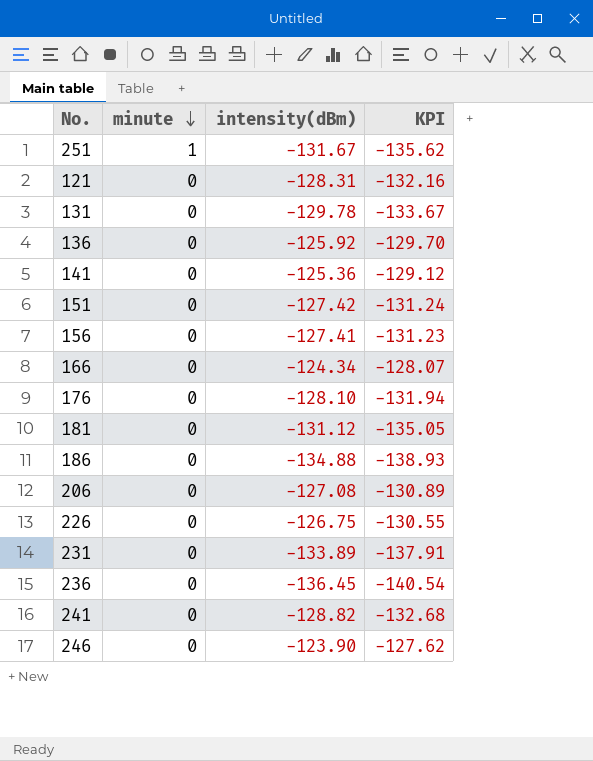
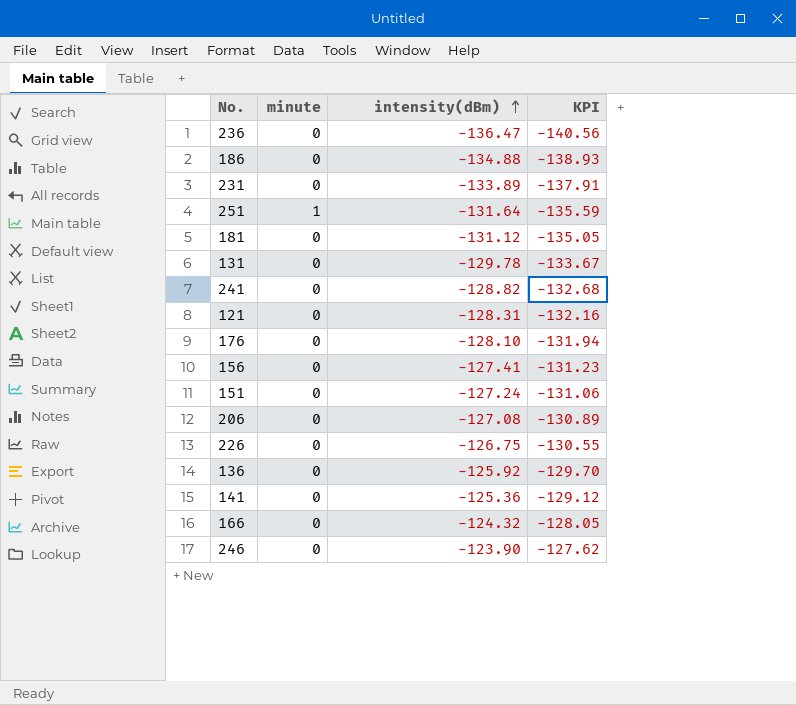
row order: minute descending -> intensity(dBm) ascending
236 | intensity(dBm): -136.45 -> -136.47
236 | KPI: -140.54 -> -140.56
251 | intensity(dBm): -131.67 -> -131.64
251 | KPI: -135.62 -> -135.59
151 | intensity(dBm): -127.42 -> -127.24
151 | KPI: -131.24 -> -131.06
166 | intensity(dBm): -124.34 -> -124.32
166 | KPI: -128.07 -> -128.05

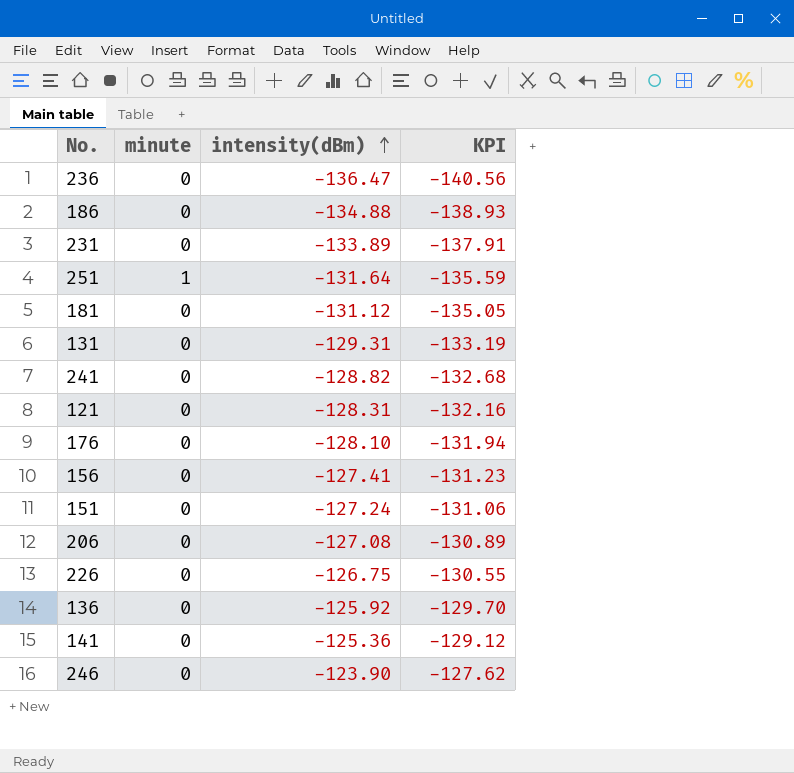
row 166: 0 | -124.32 | -128.05 -> none
131 | intensity(dBm): -129.78 -> -129.31
131 | KPI: -133.67 -> -133.19

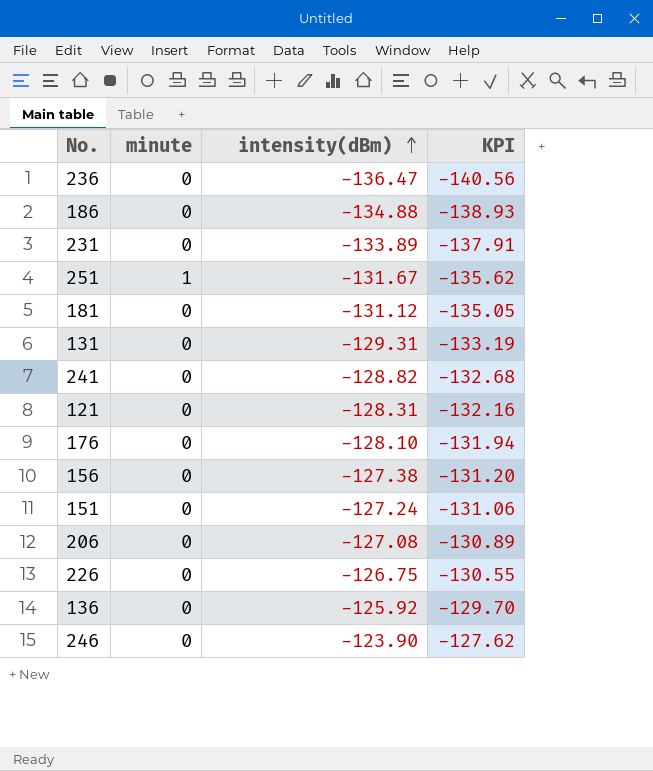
row 141: 0 | -125.36 | -129.12 -> none
251 | intensity(dBm): -131.64 -> -131.67
251 | KPI: -135.59 -> -135.62
156 | intensity(dBm): -127.41 -> -127.38
156 | KPI: -131.23 -> -131.20

